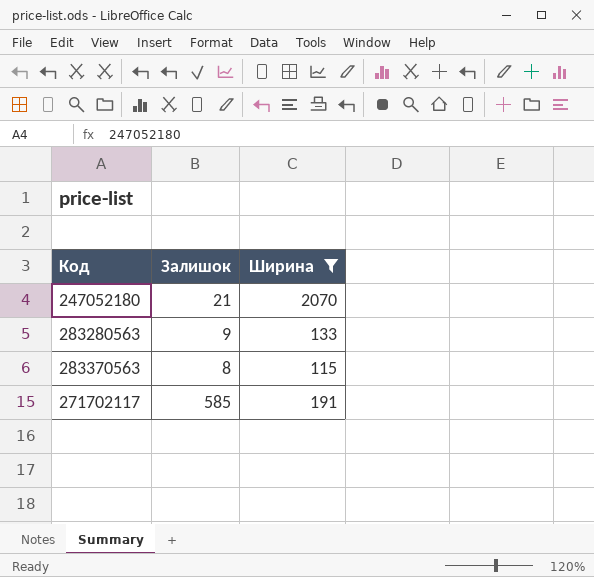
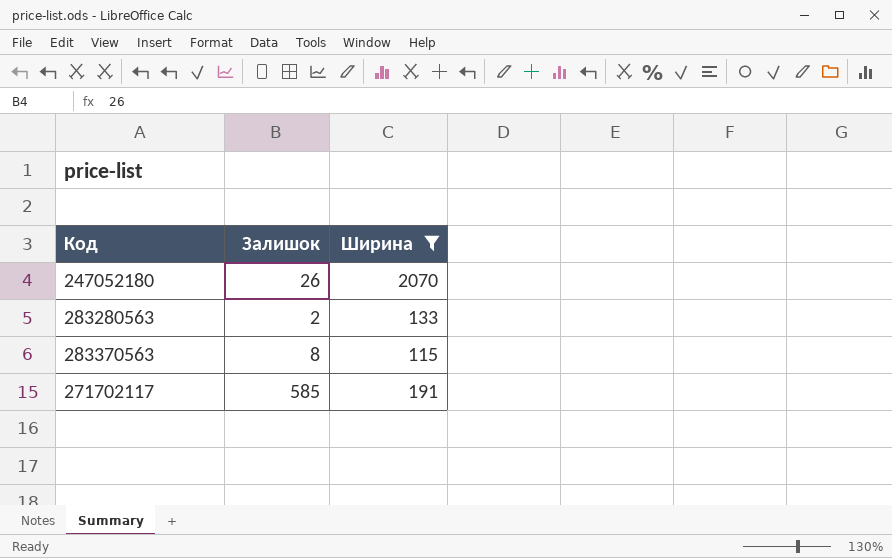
247052180 | Залишок: 21 -> 26
283280563 | Залишок: 9 -> 2

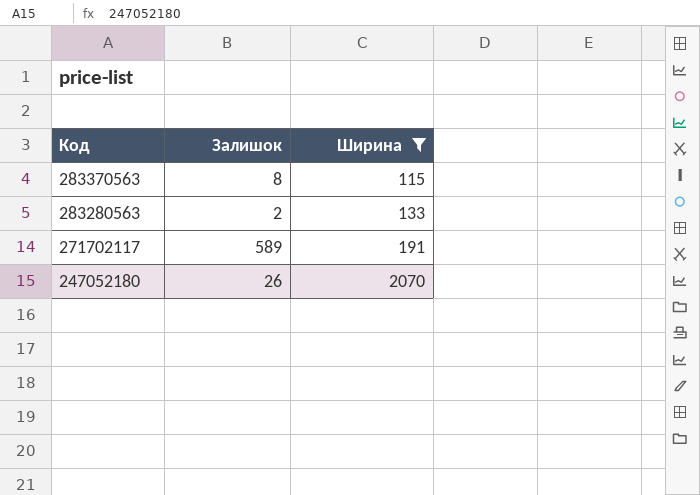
row order: none -> Код descending
271702117 | Залишок: 585 -> 589

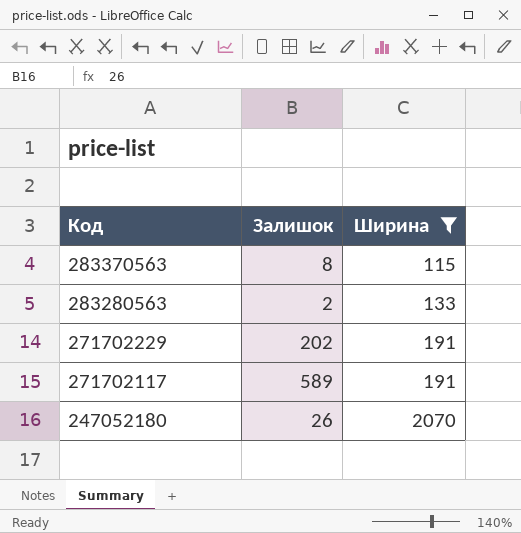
row 271702229: none -> 202 | 191

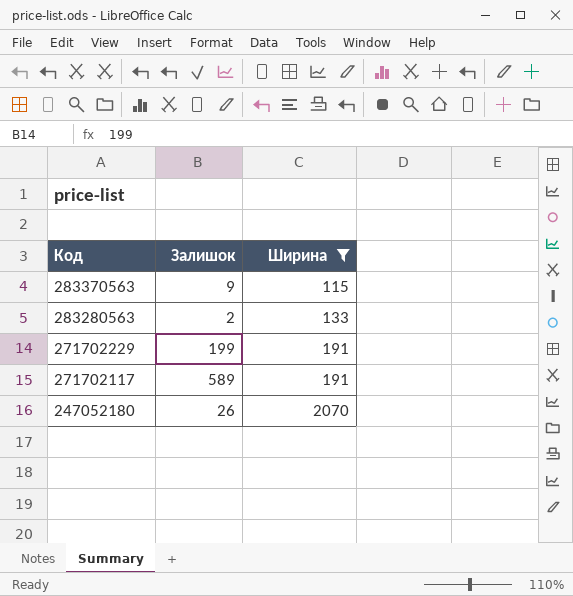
283370563 | Залишок: 8 -> 9
271702229 | Залишок: 202 -> 199

